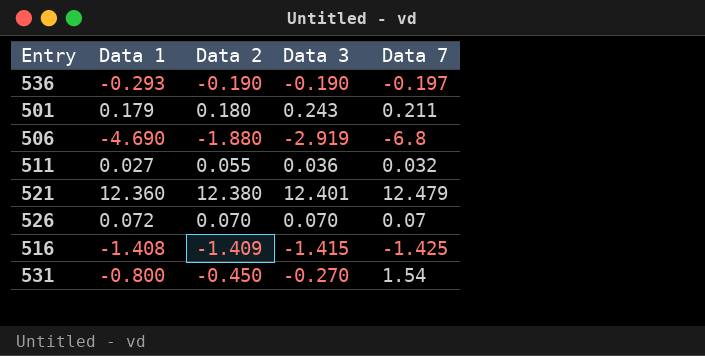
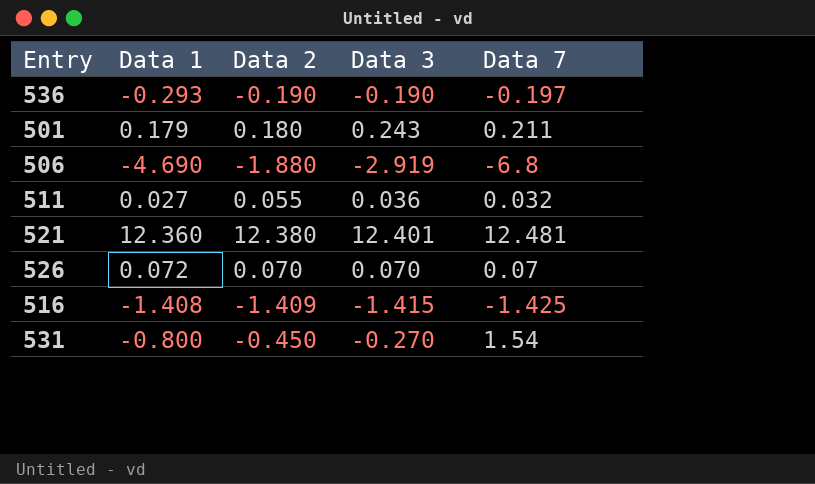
521 | Data 7: 12.479 -> 12.481

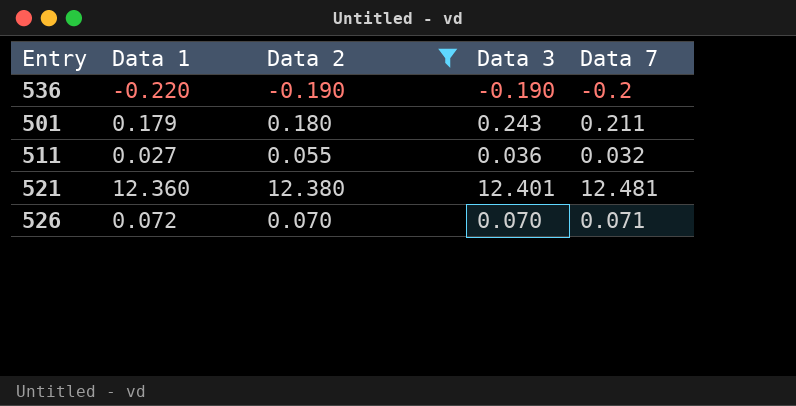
filter: none -> Data 2 >= -0.190
536 | Data 1: -0.293 -> -0.220
536 | Data 7: -0.197 -> -0.2
526 | Data 7: 0.07 -> 0.071

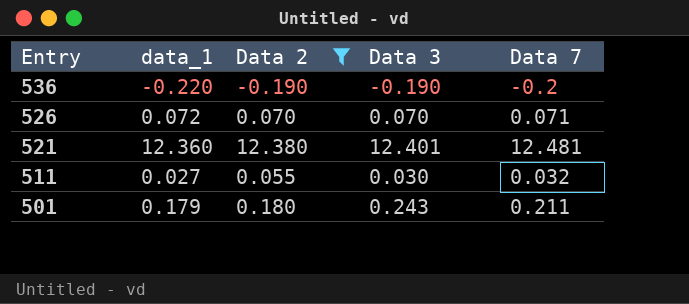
row order: none -> Entry descending
column name: Data 1 -> data_1
511 | Data 3: 0.036 -> 0.030

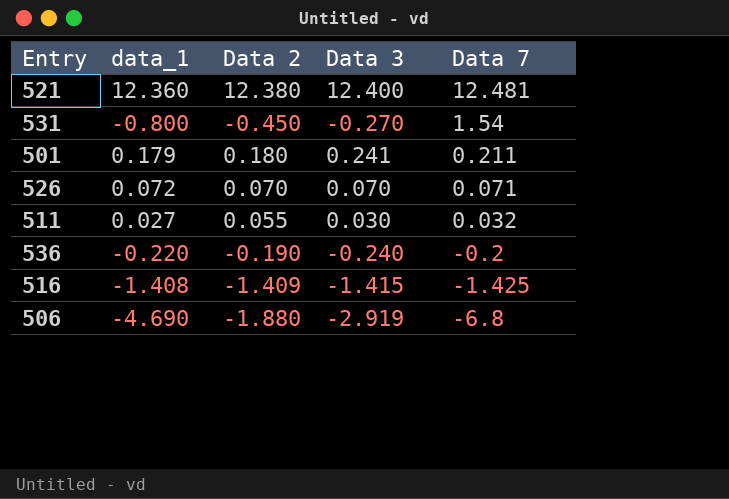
filter: Data 2 >= -0.190 -> none
row order: Entry descending -> Data 7 descending
521 | Data 3: 12.401 -> 12.400
501 | Data 3: 0.243 -> 0.241
536 | Data 3: -0.190 -> -0.240

